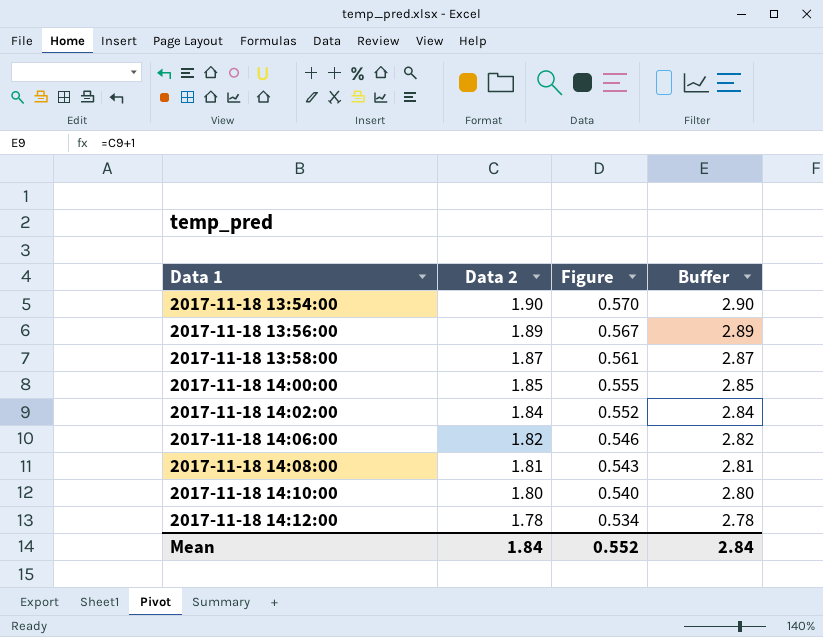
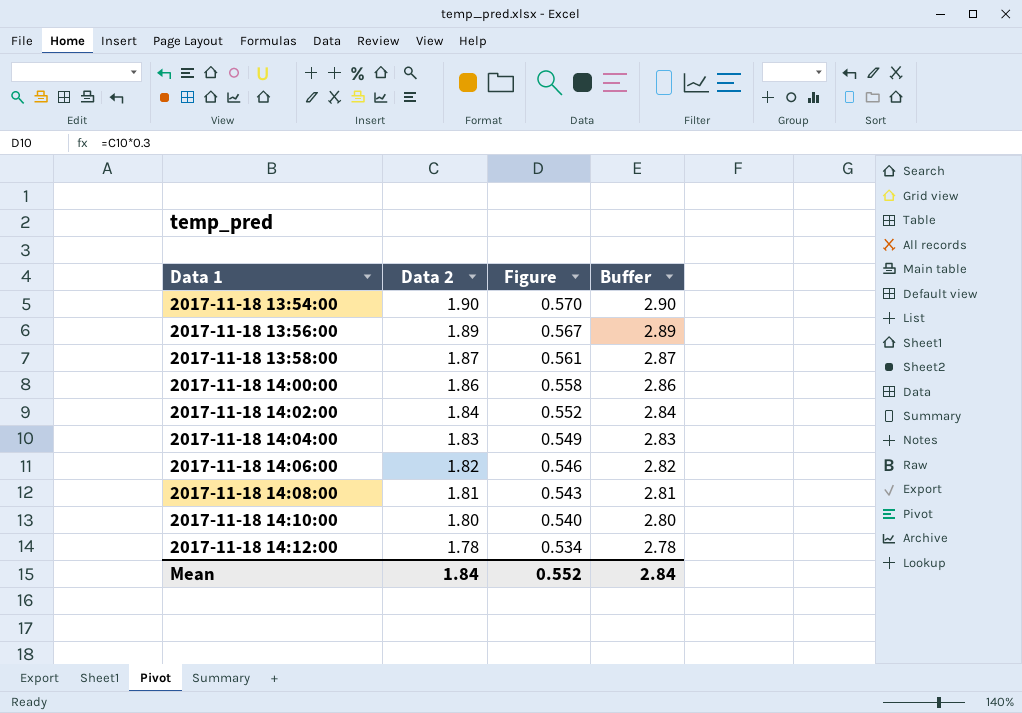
2017-11-18 14:00:00 | Data 2: 1.85 -> 1.86
2017-11-18 14:00:00 | Figure: 0.555 -> 0.558
2017-11-18 14:00:00 | Buffer: 2.85 -> 2.86
row 2017-11-18 14:04:00: none -> 1.83 | 0.549 | 2.83

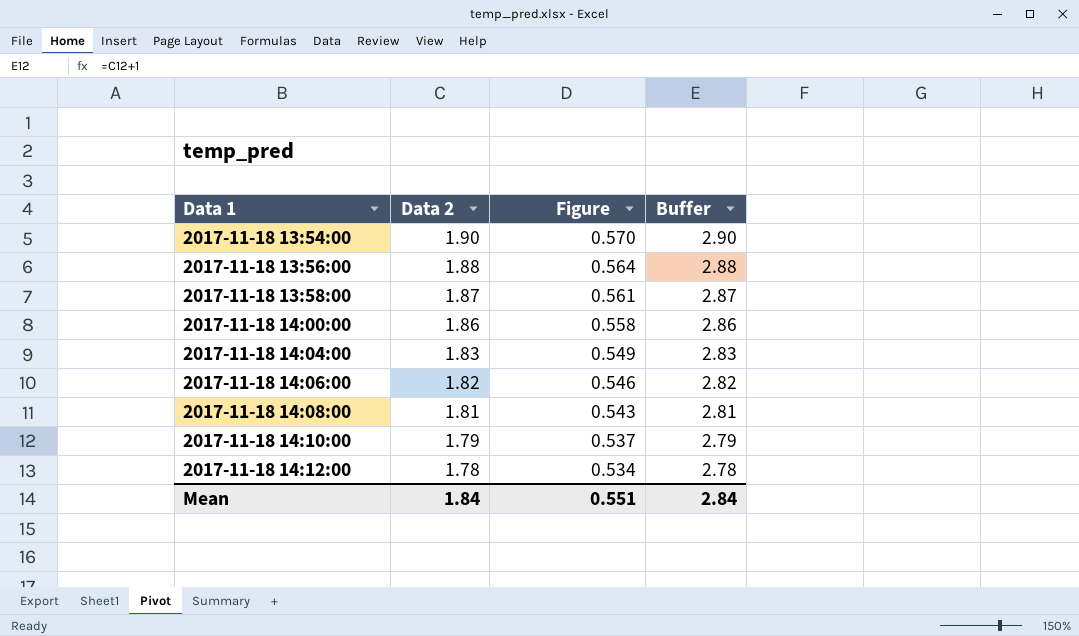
row 2017-11-18 14:02:00: 1.84 | 0.552 | 2.84 -> none
2017-11-18 13:56:00 | Data 2: 1.89 -> 1.88
2017-11-18 13:56:00 | Figure: 0.567 -> 0.564
2017-11-18 13:56:00 | Buffer: 2.89 -> 2.88
2017-11-18 14:10:00 | Data 2: 1.80 -> 1.79
2017-11-18 14:10:00 | Figure: 0.540 -> 0.537
2017-11-18 14:10:00 | Buffer: 2.80 -> 2.79
Mean | Figure: 0.552 -> 0.551

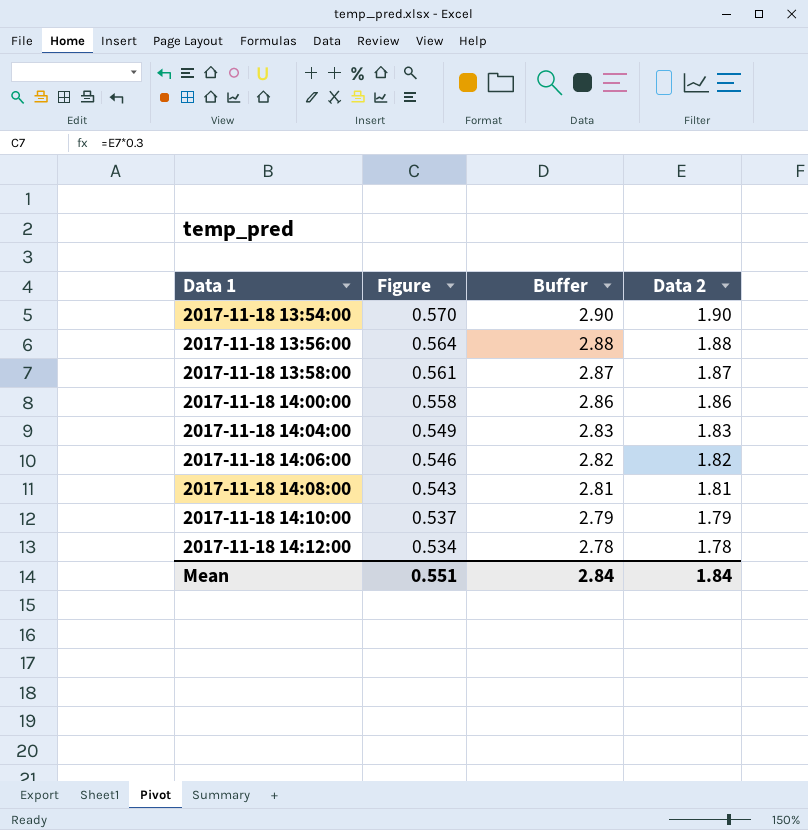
column Data 2 | position: 2 -> 4

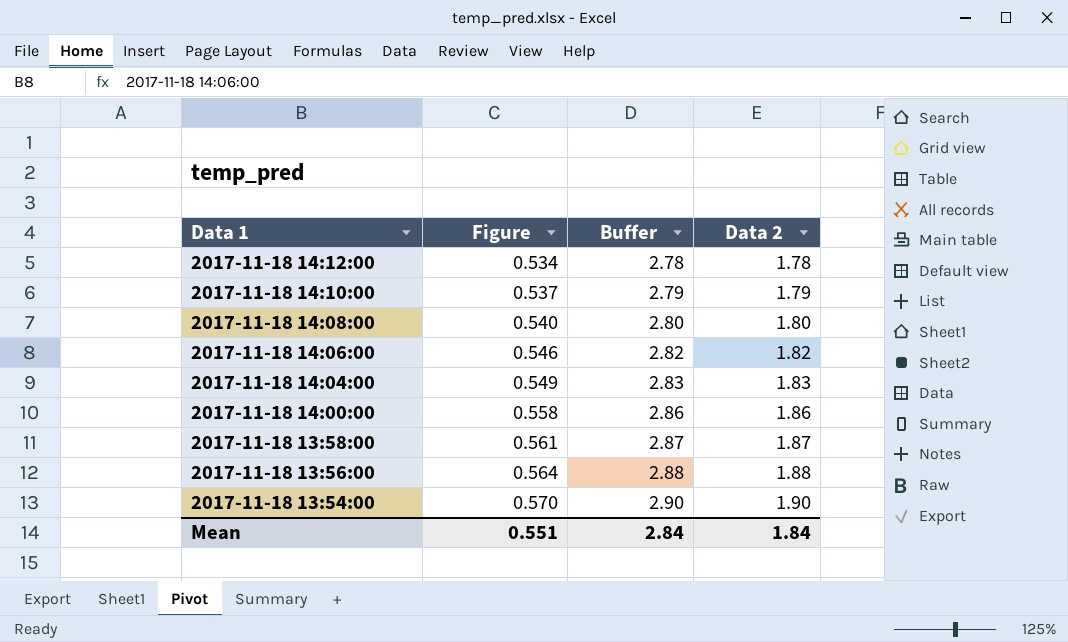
row order: Data 1 ascending -> Data 1 descending
2017-11-18 14:08:00 | Figure: 0.543 -> 0.540
2017-11-18 14:08:00 | Buffer: 2.81 -> 2.80
2017-11-18 14:08:00 | Data 2: 1.81 -> 1.80

